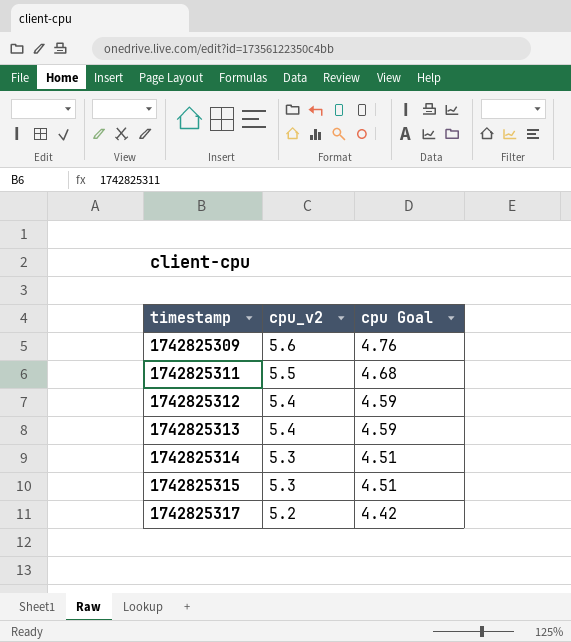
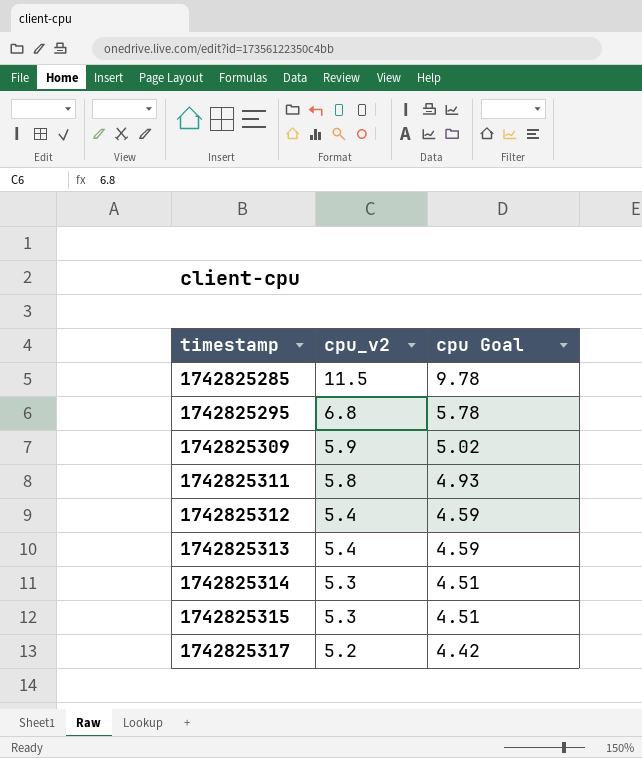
row 1742825285: none -> 11.5 | 9.78
row 1742825295: none -> 6.8 | 5.78
1742825309 | cpu_v2: 5.6 -> 5.9
1742825309 | cpu Goal: 4.76 -> 5.02
1742825311 | cpu_v2: 5.5 -> 5.8
1742825311 | cpu Goal: 4.68 -> 4.93

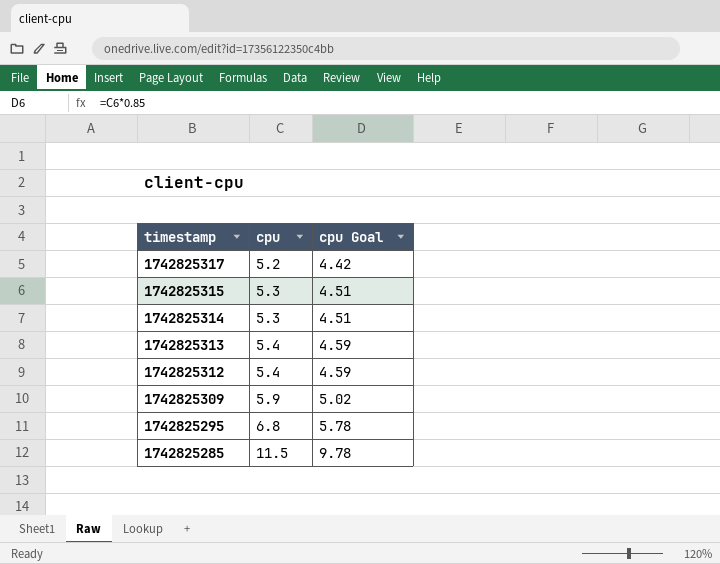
row order: timestamp ascending -> timestamp descending
column name: cpu_v2 -> cpu
row 1742825311: 5.8 | 4.93 -> none

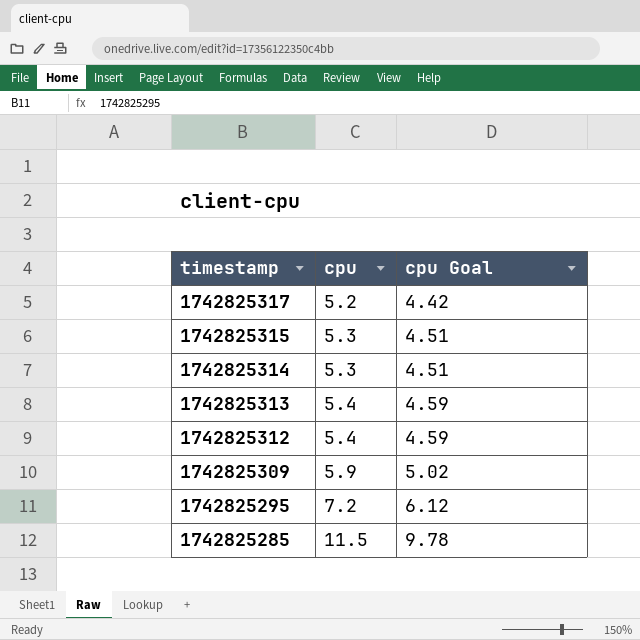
1742825295 | cpu: 6.8 -> 7.2
1742825295 | cpu Goal: 5.78 -> 6.12

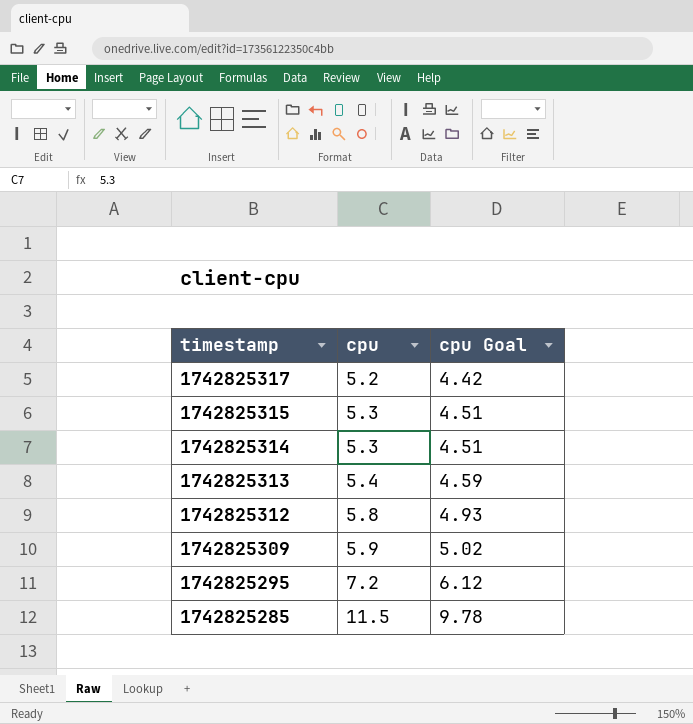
1742825312 | cpu: 5.4 -> 5.8
1742825312 | cpu Goal: 4.59 -> 4.93

